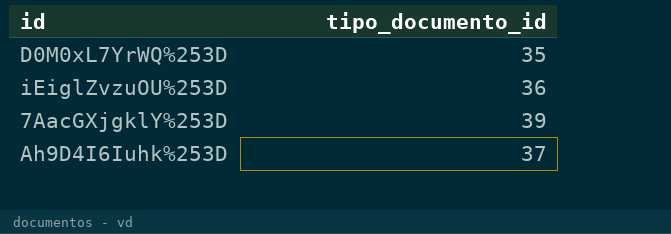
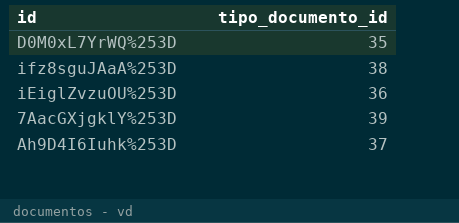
row ifz8sguJAaA%253D: none -> 38

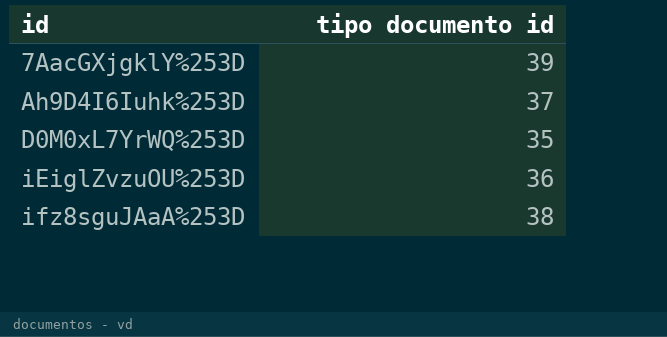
row order: none -> id ascending
column name: tipo_documento_id -> tipo documento id

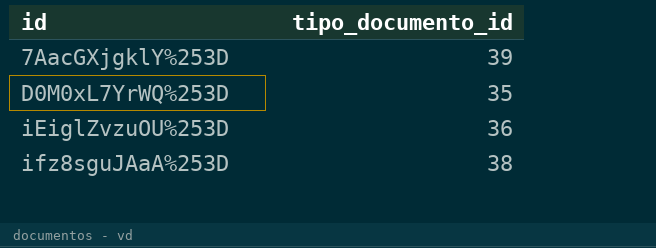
column name: tipo documento id -> tipo_documento_id
row Ah9D4I6Iuhk%253D: 37 -> none

